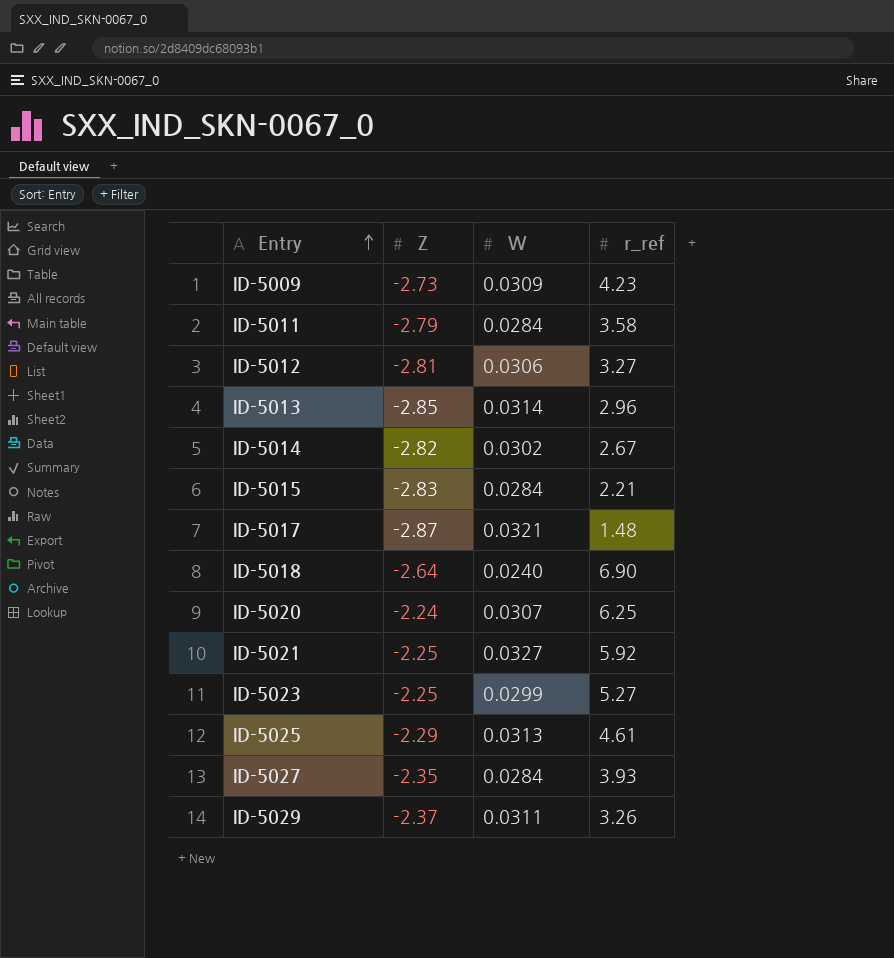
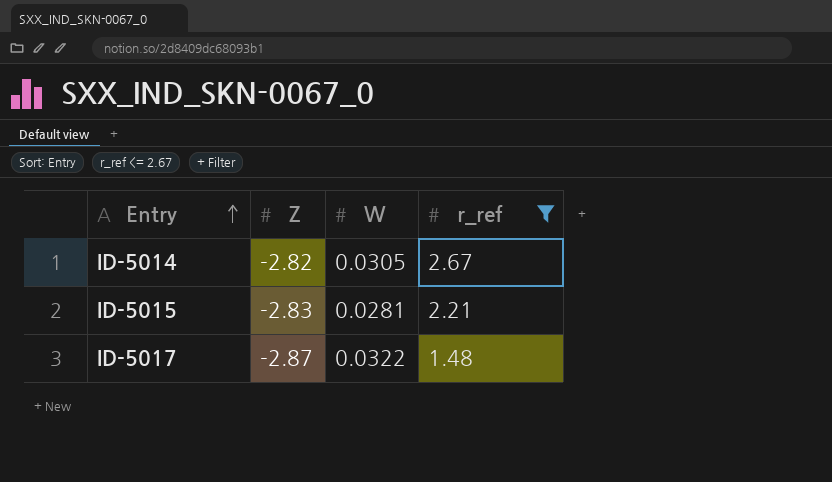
filter: none -> r_ref <= 2.67
ID-5014 | W: 0.0302 -> 0.0305
ID-5015 | W: 0.0284 -> 0.0281
ID-5017 | W: 0.0321 -> 0.0322

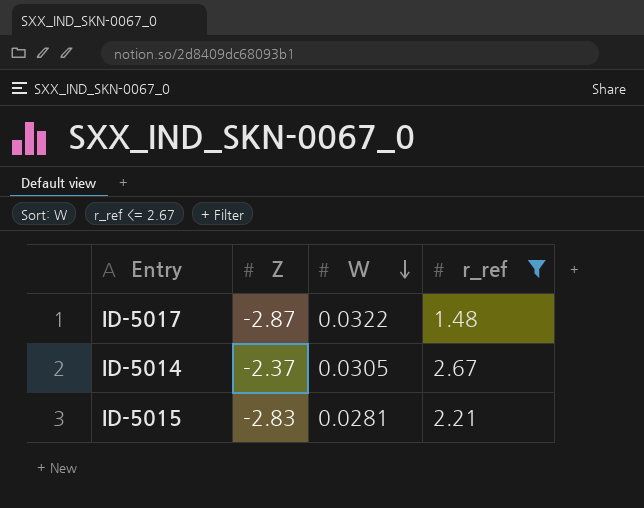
row order: Entry ascending -> W descending
ID-5014 | Z: -2.82 -> -2.37

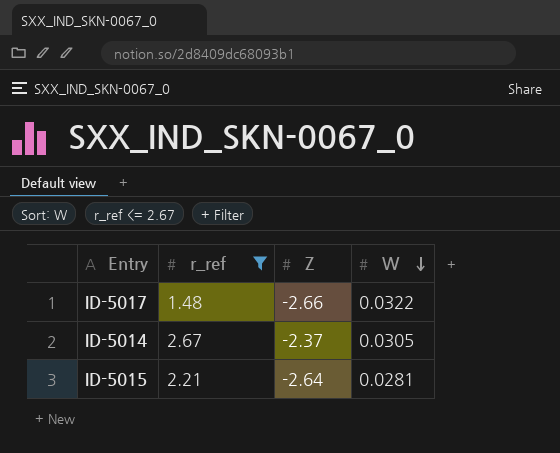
column r_ref | position: 4 -> 2
ID-5017 | Z: -2.87 -> -2.66
ID-5015 | Z: -2.83 -> -2.64

